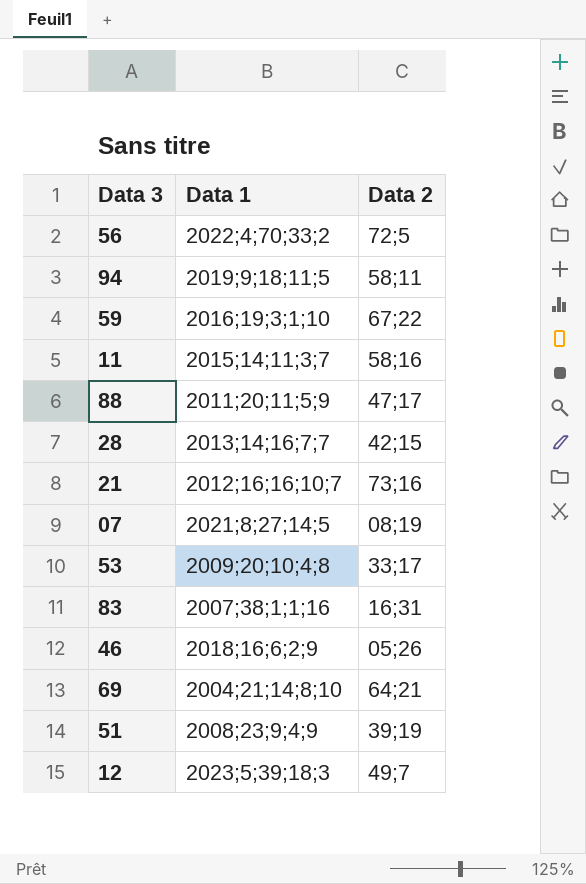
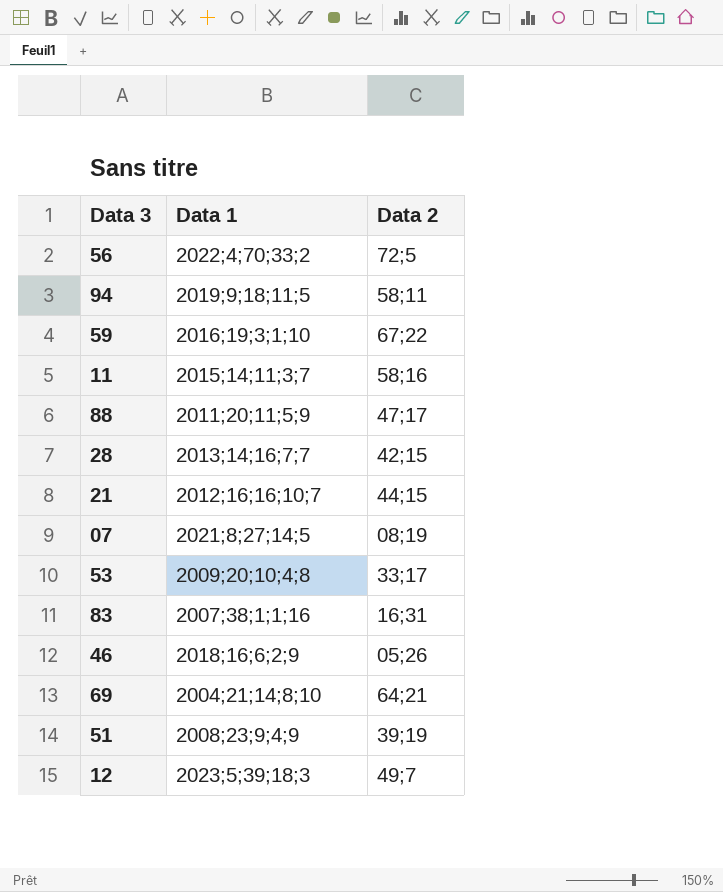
21 | Data 2: 73;16 -> 44;15

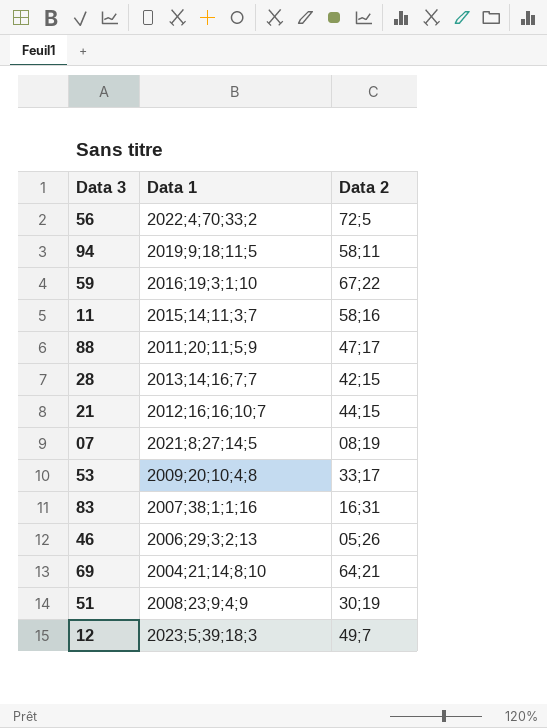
46 | Data 1: 2018;16;6;2;9 -> 2006;29;3;2;13
51 | Data 2: 39;19 -> 30;19

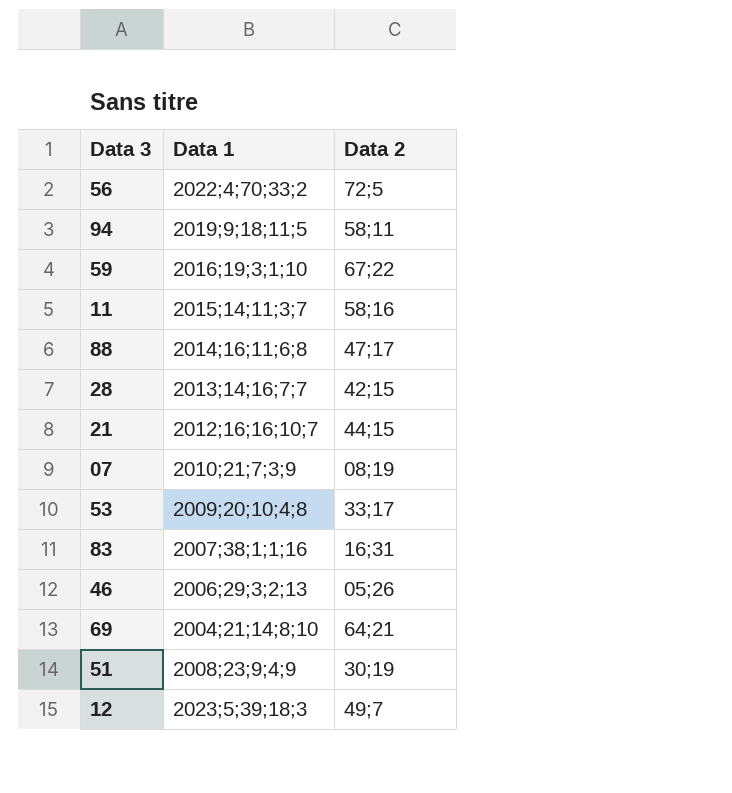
88 | Data 1: 2011;20;11;5;9 -> 2014;16;11;6;8
07 | Data 1: 2021;8;27;14;5 -> 2010;21;7;3;9

